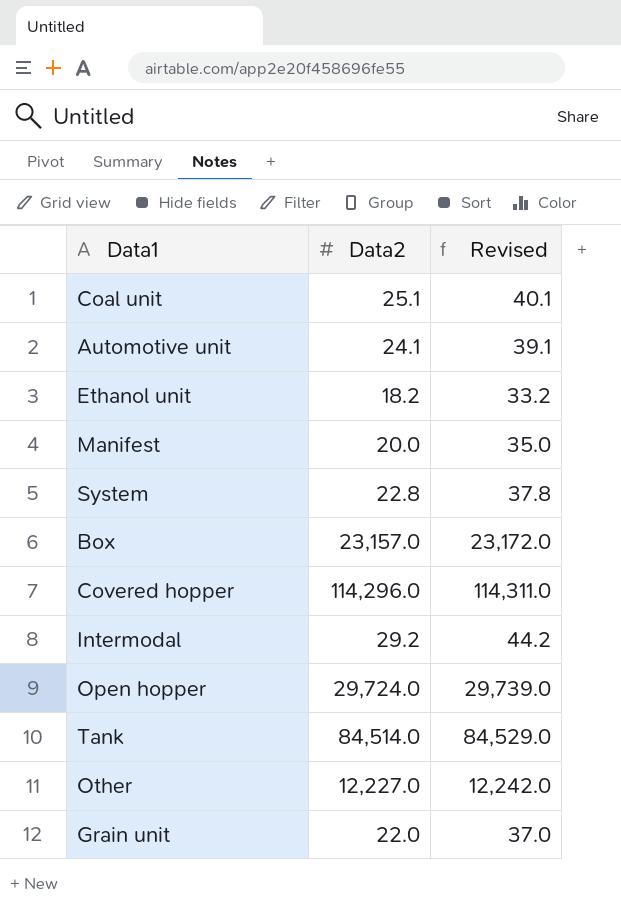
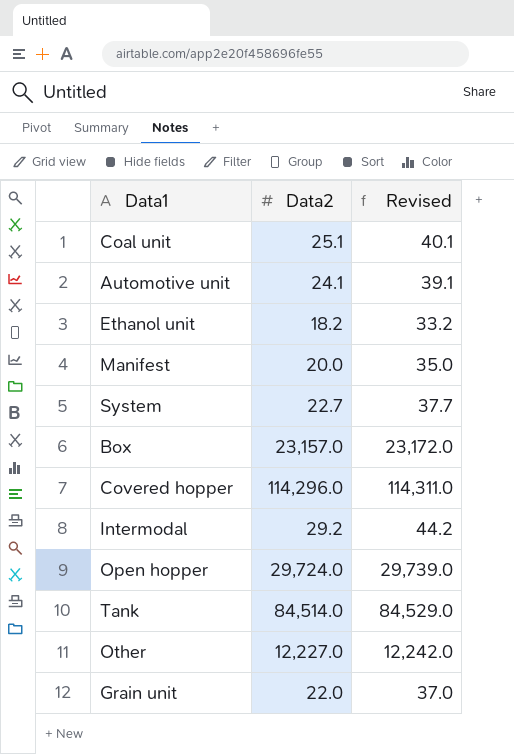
System | Data2: 22.8 -> 22.7
System | Revised: 37.8 -> 37.7

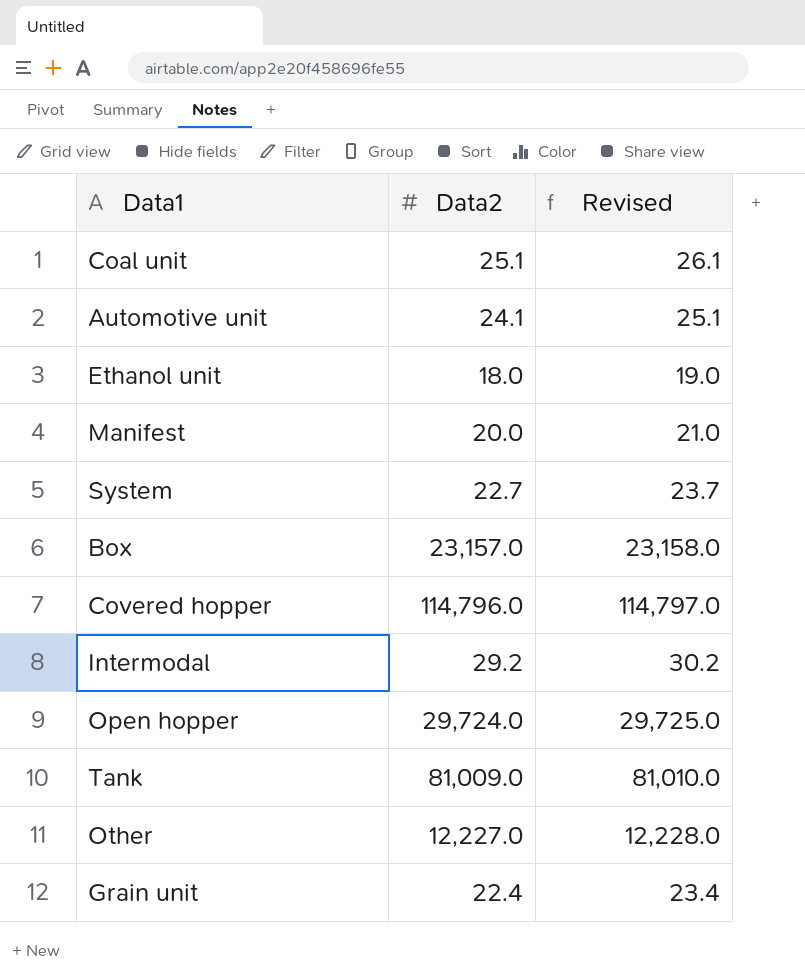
column Revised | formula: [Data2] + 15 -> [Data2] + 1
Ethanol unit | Data2: 18.2 -> 18.0
Covered hopper | Data2: 114,296.0 -> 114,796.0
Tank | Data2: 84,514.0 -> 81,009.0
Grain unit | Data2: 22.0 -> 22.4

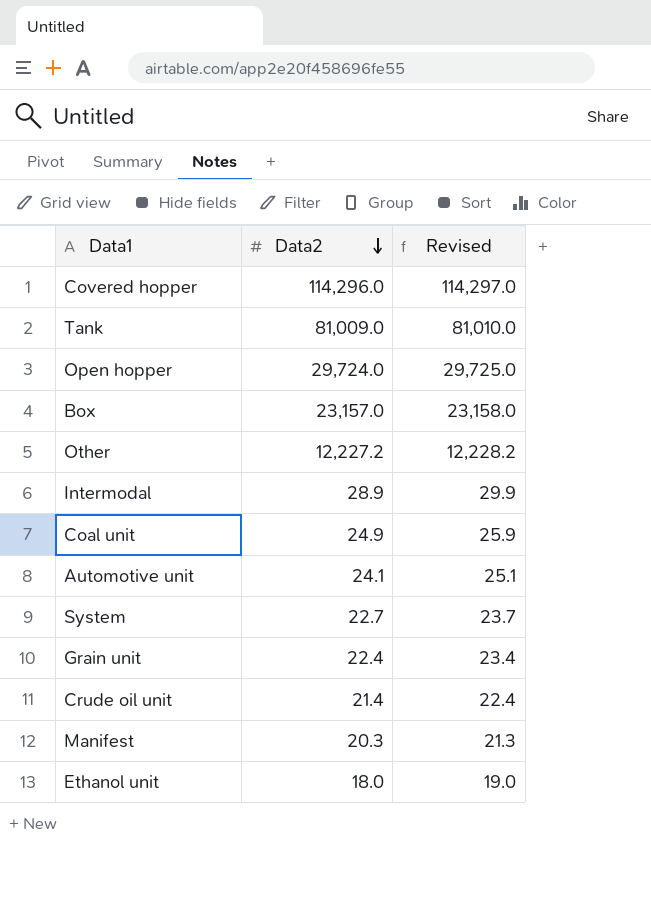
row order: none -> Data2 descending
Covered hopper | Data2: 114,796.0 -> 114,296.0
Covered hopper | Revised: 114,797.0 -> 114,297.0
Other | Data2: 12,227.0 -> 12,227.2
Other | Revised: 12,228.0 -> 12,228.2
Intermodal | Data2: 29.2 -> 28.9
Intermodal | Revised: 30.2 -> 29.9
Coal unit | Data2: 25.1 -> 24.9
Coal unit | Revised: 26.1 -> 25.9
row Crude oil unit: none -> 21.4 | 22.4
Manifest | Data2: 20.0 -> 20.3
Manifest | Revised: 21.0 -> 21.3

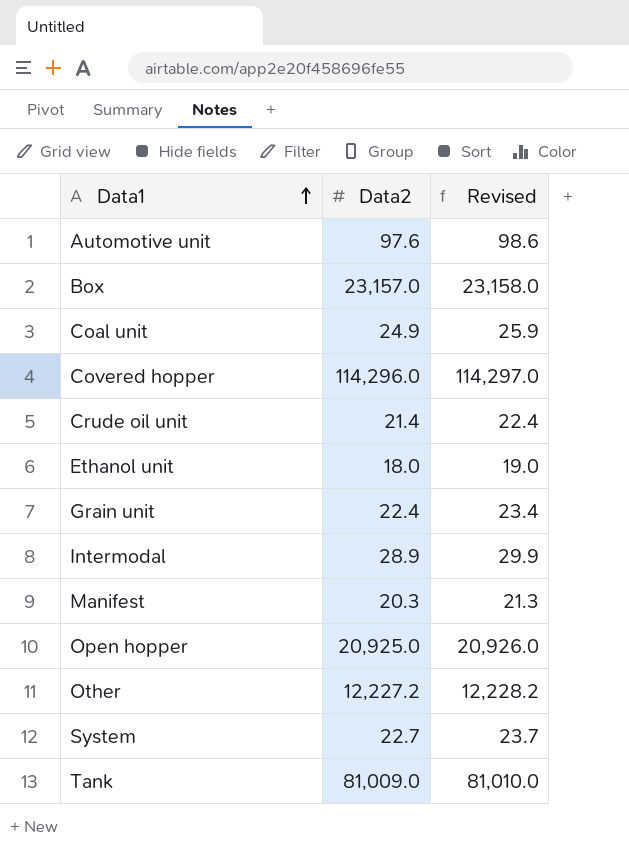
row order: Data2 descending -> Data1 ascending
Automotive unit | Data2: 24.1 -> 97.6
Automotive unit | Revised: 25.1 -> 98.6
Open hopper | Data2: 29,724.0 -> 20,925.0
Open hopper | Revised: 29,725.0 -> 20,926.0

